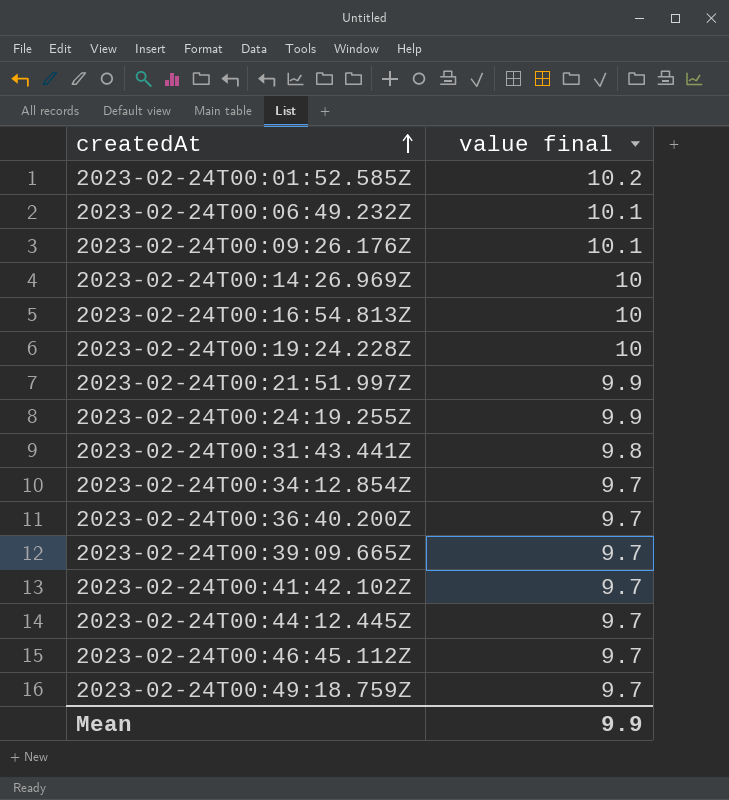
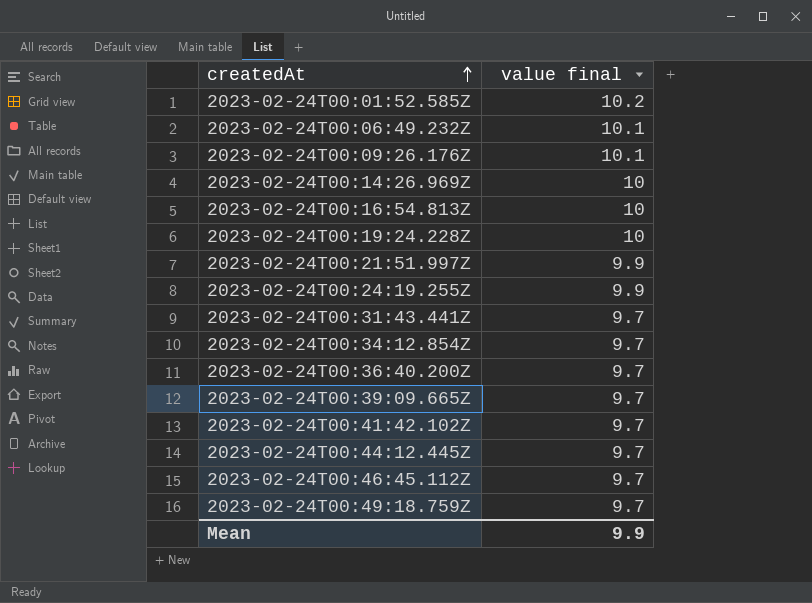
2023-02-24T00:31:43.441Z | value final: 9.8 -> 9.7

